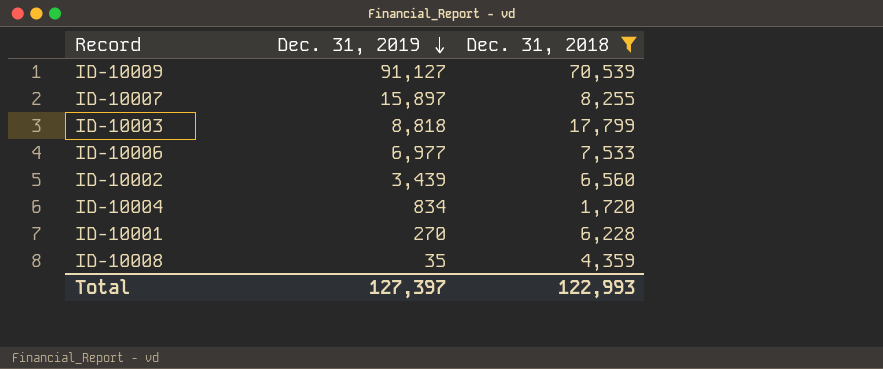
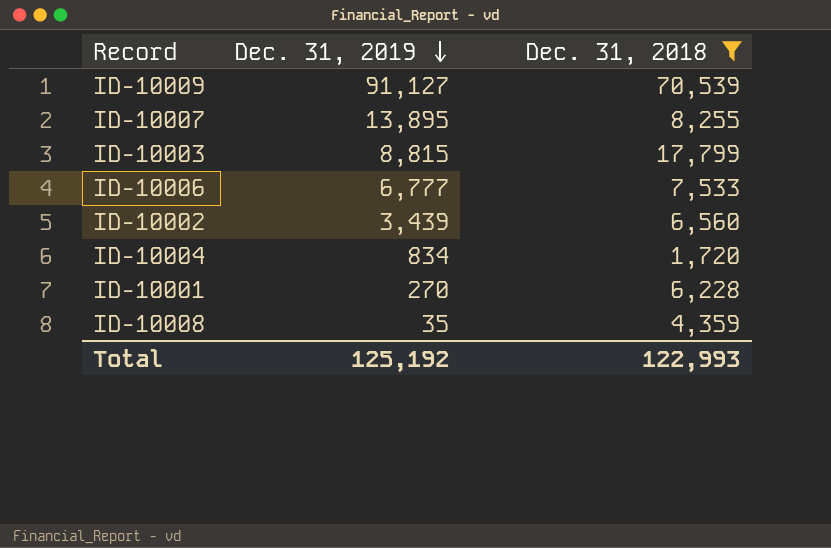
ID-10007 | Dec. 31, 2019: 15,897 -> 13,895
ID-10003 | Dec. 31, 2019: 8,818 -> 8,815
ID-10006 | Dec. 31, 2019: 6,977 -> 6,777
Total | Dec. 31, 2019: 127,397 -> 125,192

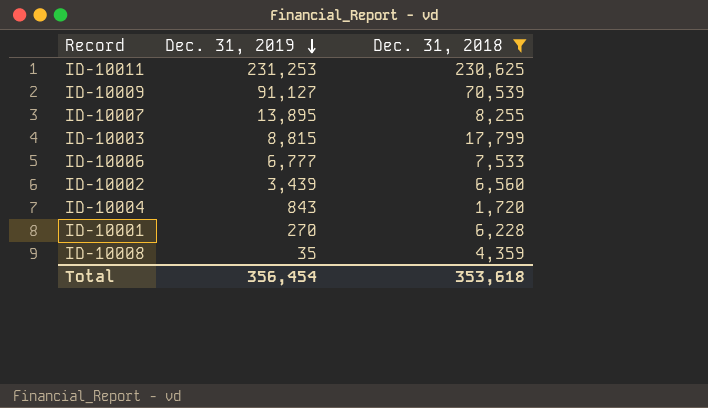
row ID-10011: none -> 231,253 | 230,625
ID-10004 | Dec. 31, 2019: 834 -> 843
Total | Dec. 31, 2019: 125,192 -> 356,454
Total | Dec. 31, 2018: 122,993 -> 353,618

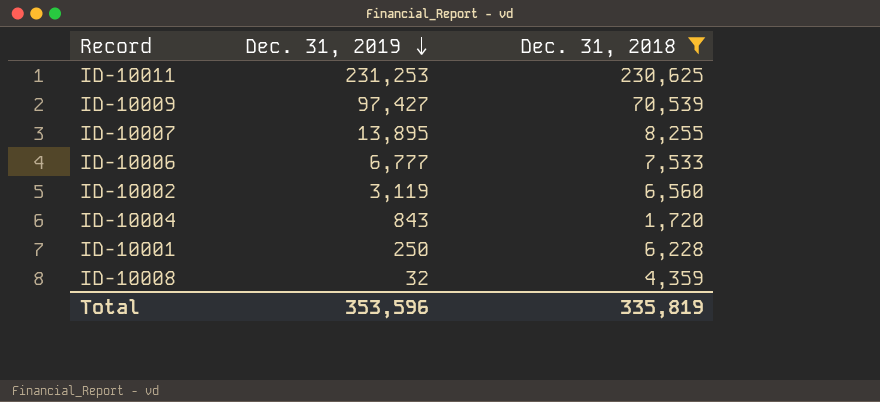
row ID-10003: 8,815 | 17,799 -> none
ID-10009 | Dec. 31, 2019: 91,127 -> 97,427
ID-10002 | Dec. 31, 2019: 3,439 -> 3,119
ID-10001 | Dec. 31, 2019: 270 -> 250
ID-10008 | Dec. 31, 2019: 35 -> 32
Total | Dec. 31, 2019: 356,454 -> 353,596
Total | Dec. 31, 2018: 353,618 -> 335,819

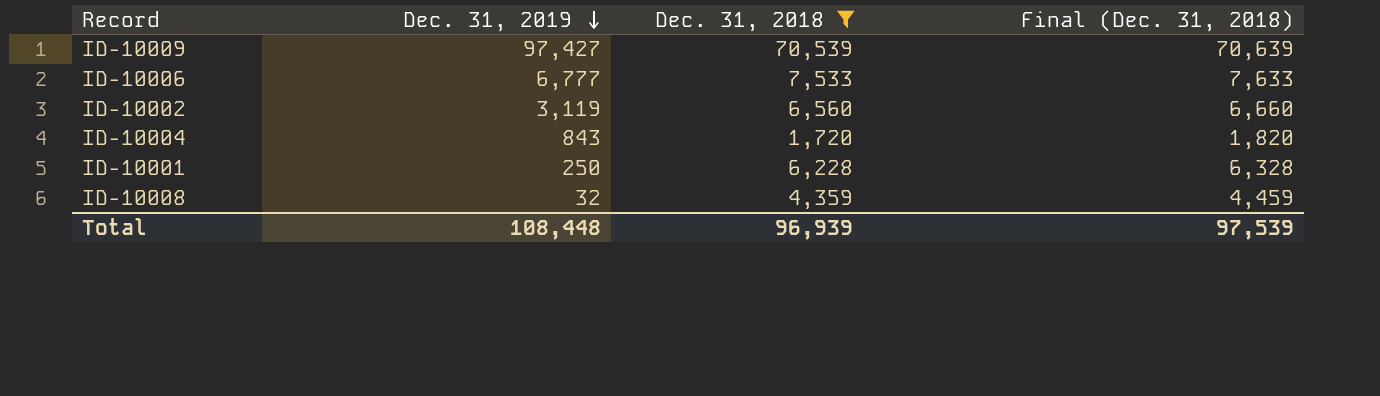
column Final (Dec. 31, 2018) | formula: none -> [Dec. 31, 2018] + 100
row ID-10011: 231,253 | 230,625 -> none
row ID-10007: 13,895 | 8,255 -> none
Total | Dec. 31, 2019: 353,596 -> 108,448
Total | Dec. 31, 2018: 335,819 -> 96,939

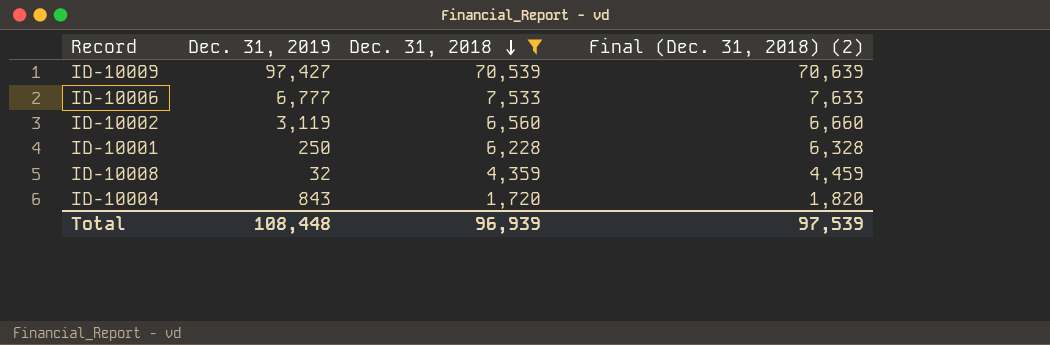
row order: Dec. 31, 2019 descending -> Dec. 31, 2018 descending
column name: Final (Dec. 31, 2018) -> Final (Dec. 31, 2018) (2)

